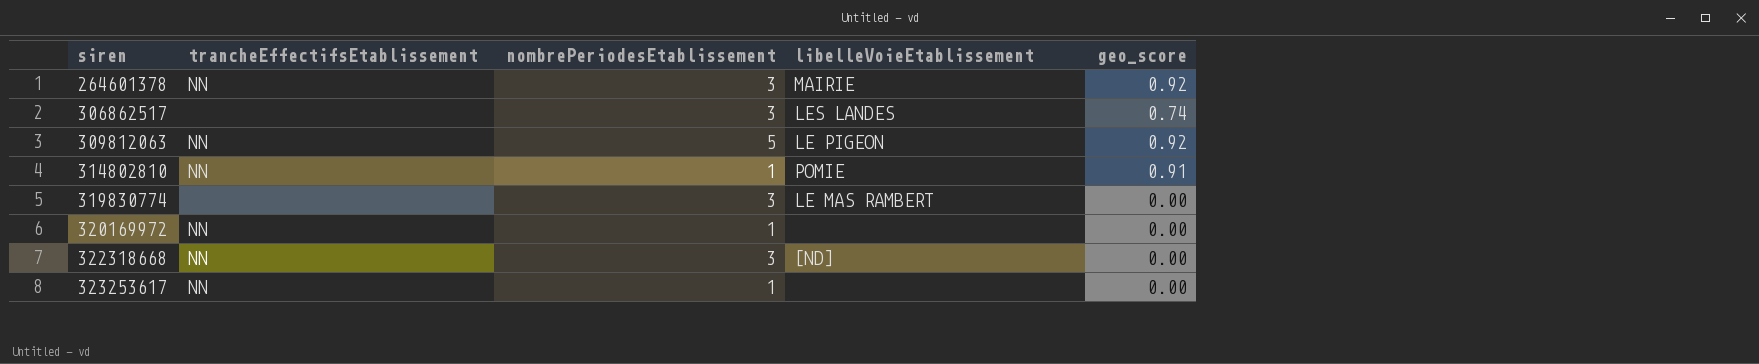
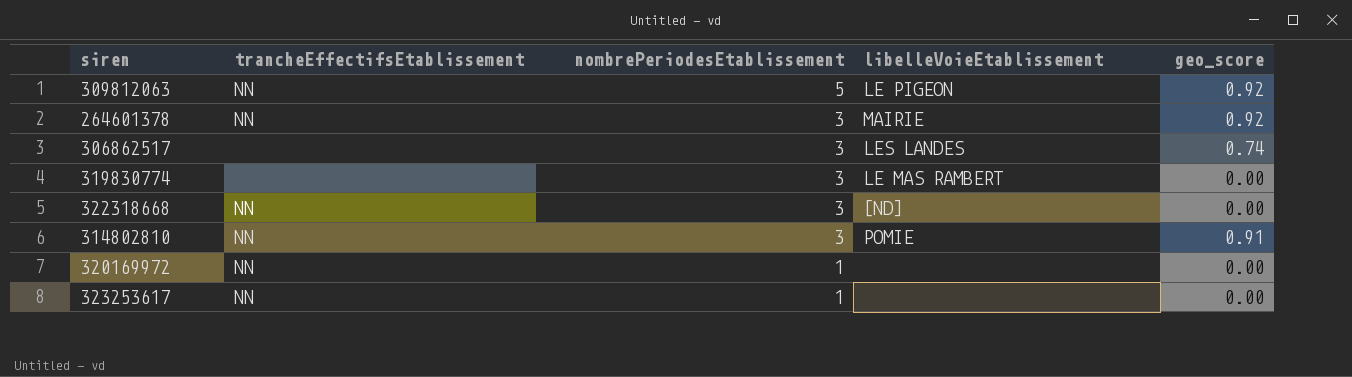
row order: siren ascending -> nombrePeriodesEtablissement descending
314802810 | nombrePeriodesEtablissement: 1 -> 3

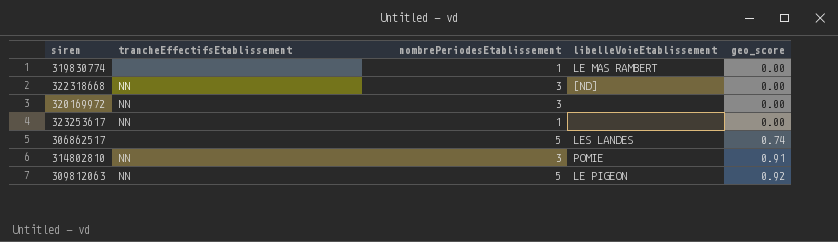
row order: nombrePeriodesEtablissement descending -> geo_score ascending
row 264601378: NN | 3 | MAIRIE | 0.92 -> none
319830774 | nombrePeriodesEtablissement: 3 -> 1
320169972 | nombrePeriodesEtablissement: 1 -> 3
306862517 | nombrePeriodesEtablissement: 3 -> 5

